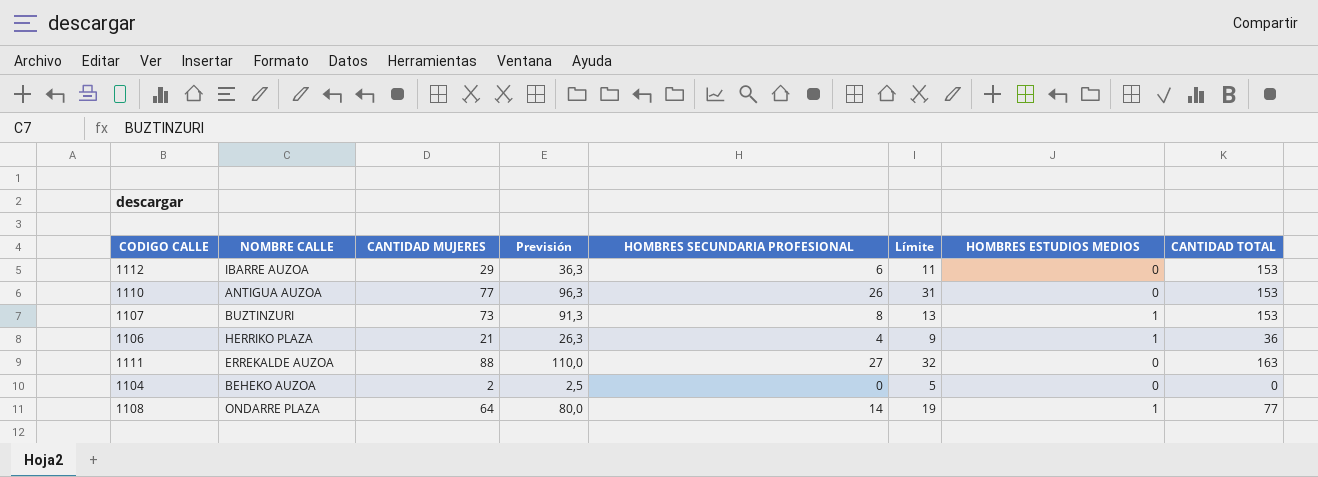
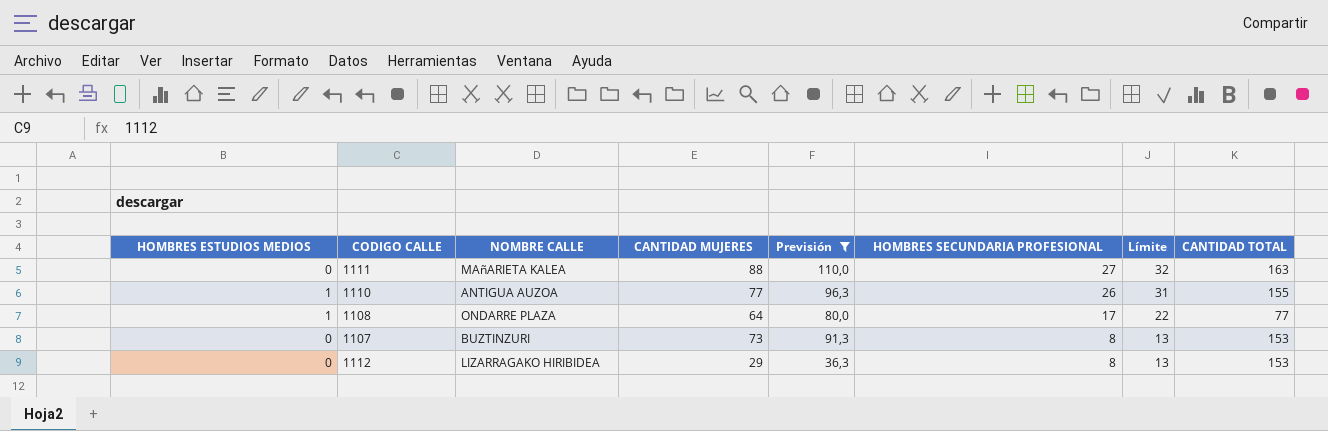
filter: none -> Previsión >= 36,3
row order: none -> HOMBRES SECUNDARIA PROFESIONAL descending
column HOMBRES ESTUDIOS MEDIOS | position: 7 -> 1
1111 | NOMBRE CALLE: ERREKALDE AUZOA -> MAñARIETA KALEA
1110 | HOMBRES ESTUDIOS MEDIOS: 0 -> 1
1110 | CANTIDAD TOTAL: 153 -> 155
1108 | HOMBRES SECUNDARIA PROFESIONAL: 14 -> 17
1108 | Límite: 19 -> 22
1107 | HOMBRES ESTUDIOS MEDIOS: 1 -> 0
1112 | NOMBRE CALLE: IBARRE AUZOA -> LIZARRAGAKO HIRIBIDEA
1112 | HOMBRES SECUNDARIA PROFESIONAL: 6 -> 8
1112 | Límite: 11 -> 13

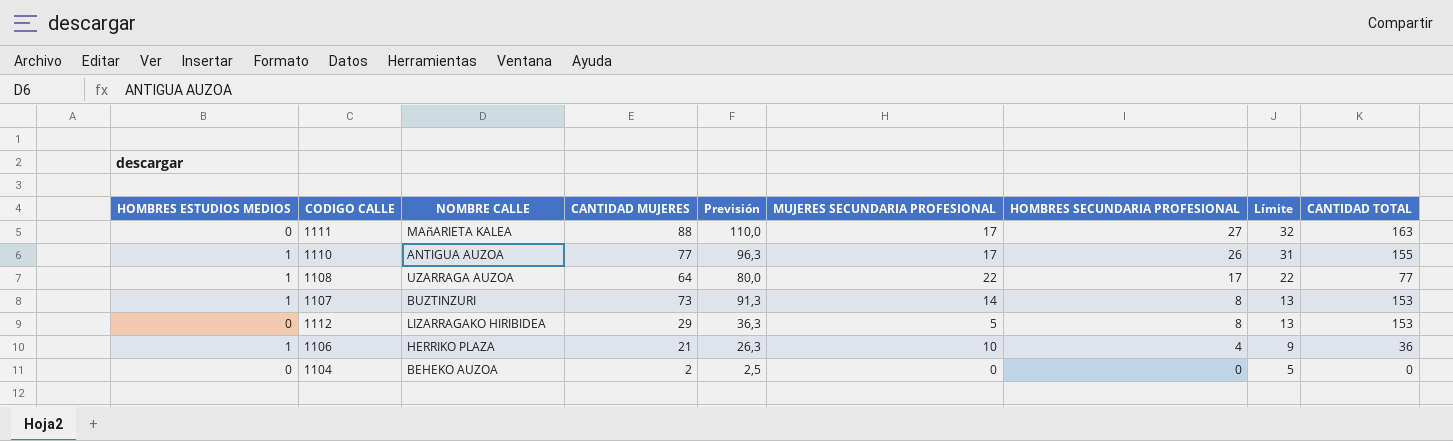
filter: Previsión >= 36,3 -> none
column MUJERES SECUNDARIA PROFESIONAL | position: none -> 6
1108 | NOMBRE CALLE: ONDARRE PLAZA -> UZARRAGA AUZOA
1107 | HOMBRES ESTUDIOS MEDIOS: 0 -> 1

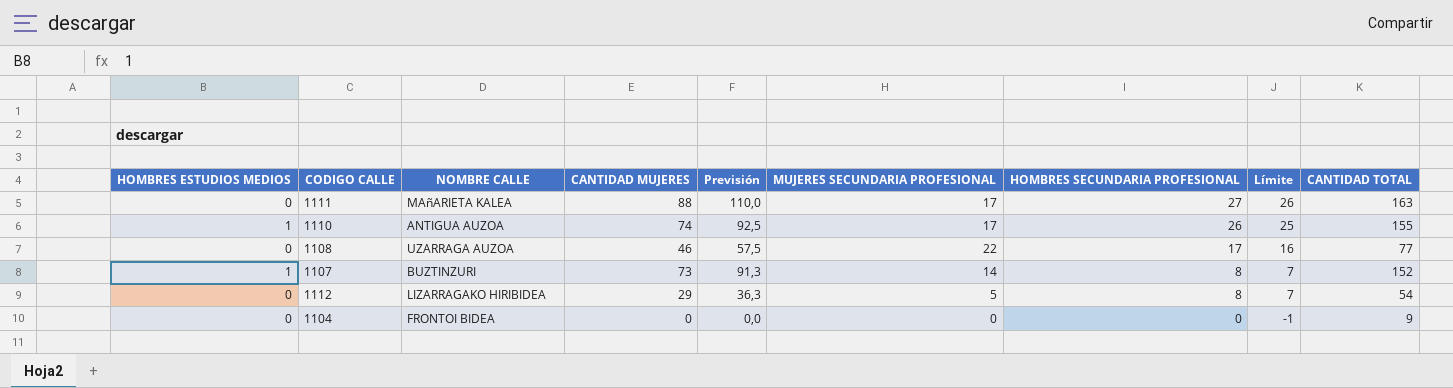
column Límite | formula: [HOMBRES SECUNDARIA PROFESIONAL] + 5 -> [HOMBRES SECUNDARIA PROFESIONAL] - 1
row 1106: 1 | HERRIKO PLAZA | 21 | 26,3 | 10 | 4 | 9 | 36 -> none
1110 | CANTIDAD MUJERES: 77 -> 74
1110 | Previsión: 96,3 -> 92,5
1108 | HOMBRES ESTUDIOS MEDIOS: 1 -> 0
1108 | CANTIDAD MUJERES: 64 -> 46
1108 | Previsión: 80,0 -> 57,5
1107 | CANTIDAD TOTAL: 153 -> 152
1112 | CANTIDAD TOTAL: 153 -> 54
1104 | NOMBRE CALLE: BEHEKO AUZOA -> FRONTOI BIDEA
1104 | CANTIDAD MUJERES: 2 -> 0
1104 | Previsión: 2,5 -> 0,0
1104 | CANTIDAD TOTAL: 0 -> 9

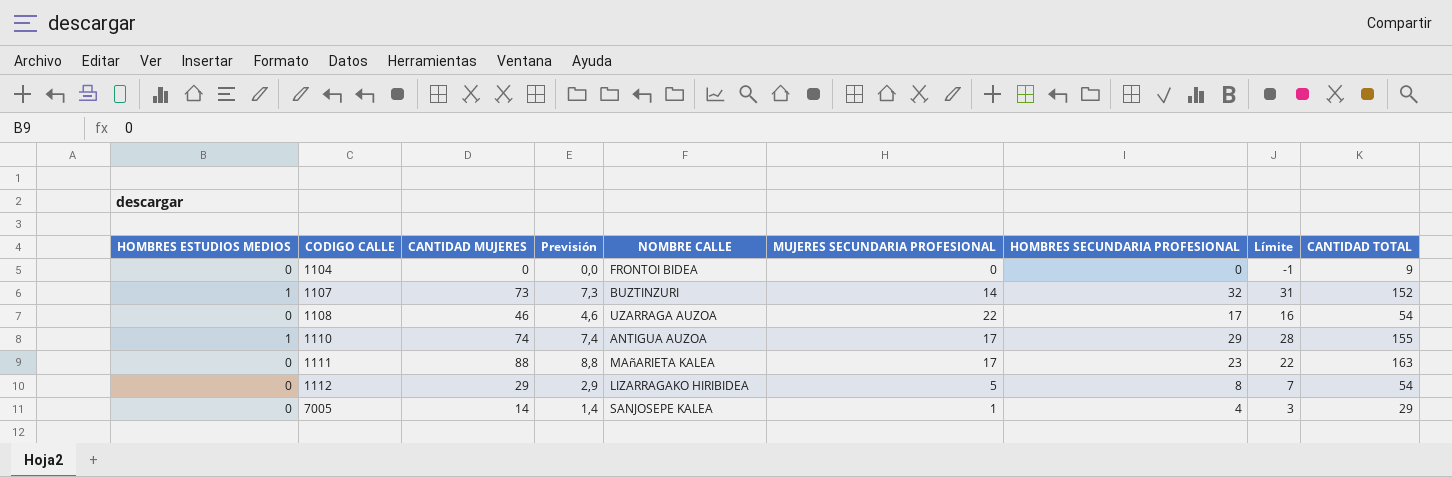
row order: HOMBRES SECUNDARIA PROFESIONAL descending -> CODIGO CALLE ascending
column Previsión | formula: [CANTIDAD MUJERES] * 1,25 -> [CANTIDAD MUJERES] * 0,1
column NOMBRE CALLE | position: 3 -> 5
1107 | HOMBRES SECUNDARIA PROFESIONAL: 8 -> 32
1107 | Límite: 7 -> 31
1108 | CANTIDAD TOTAL: 77 -> 54
1110 | HOMBRES SECUNDARIA PROFESIONAL: 26 -> 29
1110 | Límite: 25 -> 28
1111 | HOMBRES SECUNDARIA PROFESIONAL: 27 -> 23
1111 | Límite: 26 -> 22
row 7005: none -> 0 | 14 | 1,4 | SANJOSEPE KALEA | 1 | 4 | 3 | 29

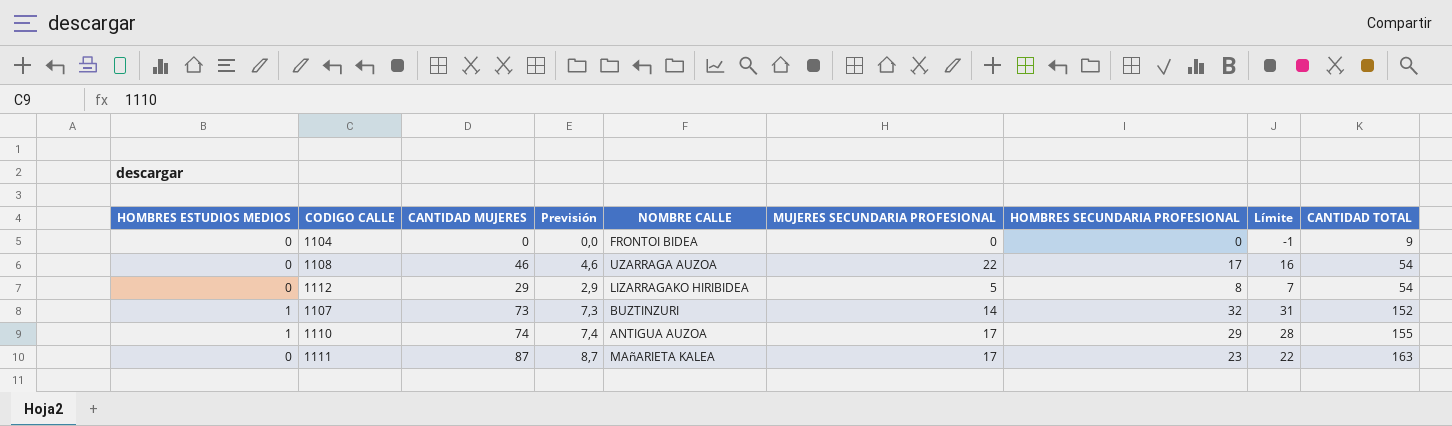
row order: CODIGO CALLE ascending -> CANTIDAD TOTAL ascending
row 7005: 0 | 14 | 1,4 | SANJOSEPE KALEA | 1 | 4 | 3 | 29 -> none
1111 | CANTIDAD MUJERES: 88 -> 87
1111 | Previsión: 8,8 -> 8,7

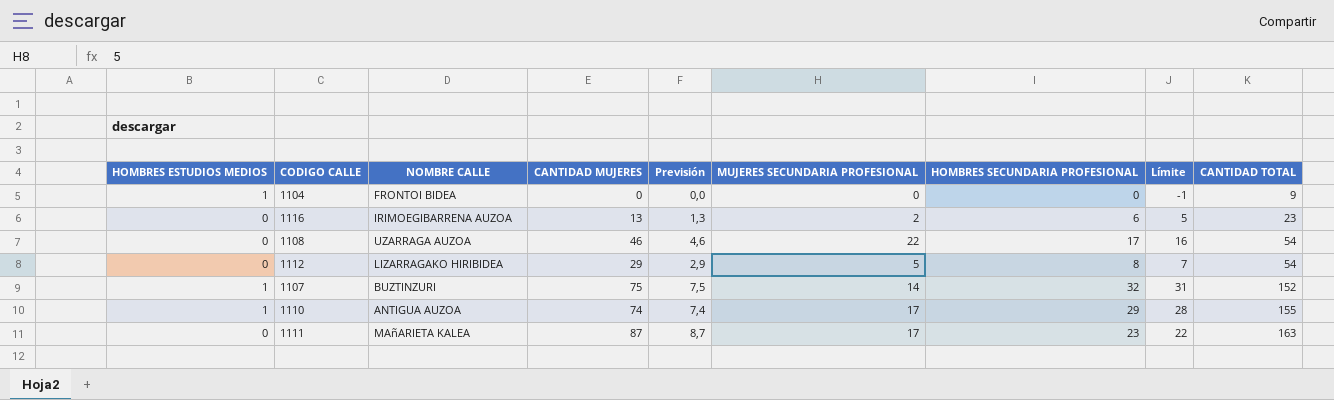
column NOMBRE CALLE | position: 5 -> 3
1104 | HOMBRES ESTUDIOS MEDIOS: 0 -> 1
row 1116: none -> 0 | IRIMOEGIBARRENA AUZOA | 13 | 1,3 | 2 | 6 | 5 | 23
1107 | CANTIDAD MUJERES: 73 -> 75
1107 | Previsión: 7,3 -> 7,5

